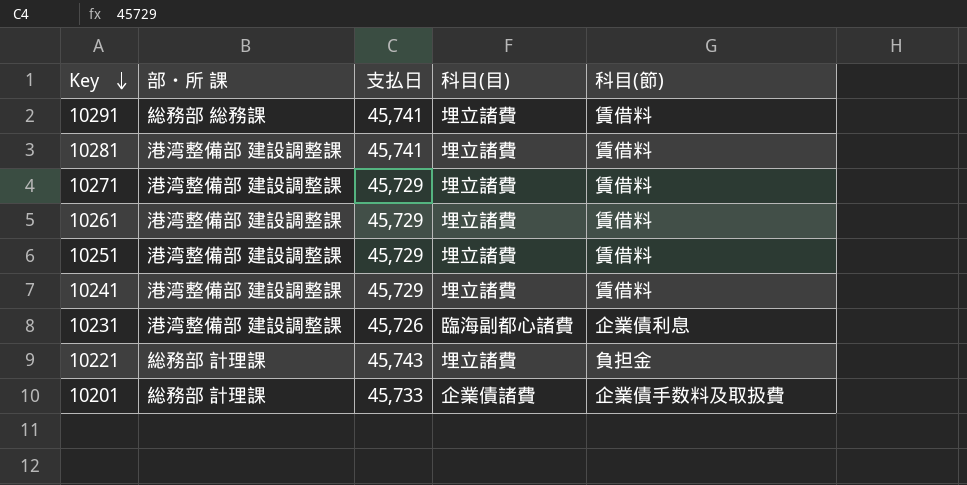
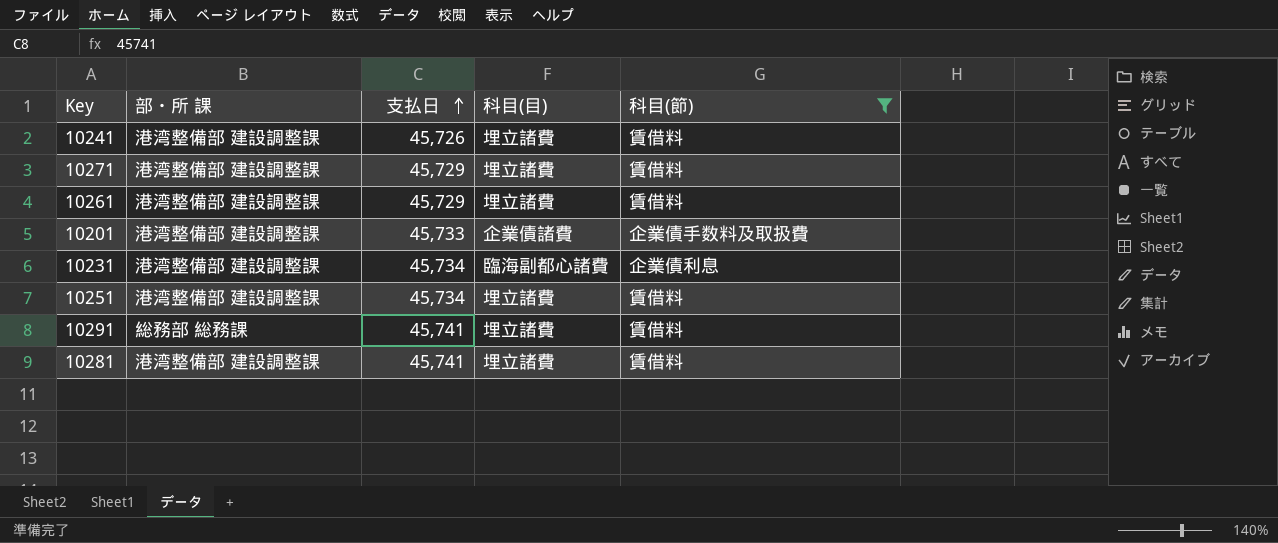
filter: none -> 科目(節) != 負担金
row order: Key descending -> 支払日 ascending
10241 | 支払日: 45,729 -> 45,726
10201 | 部・所 課: 総務部 計理課 -> 港湾整備部 建設調整課
10231 | 支払日: 45,726 -> 45,734
10251 | 支払日: 45,729 -> 45,734

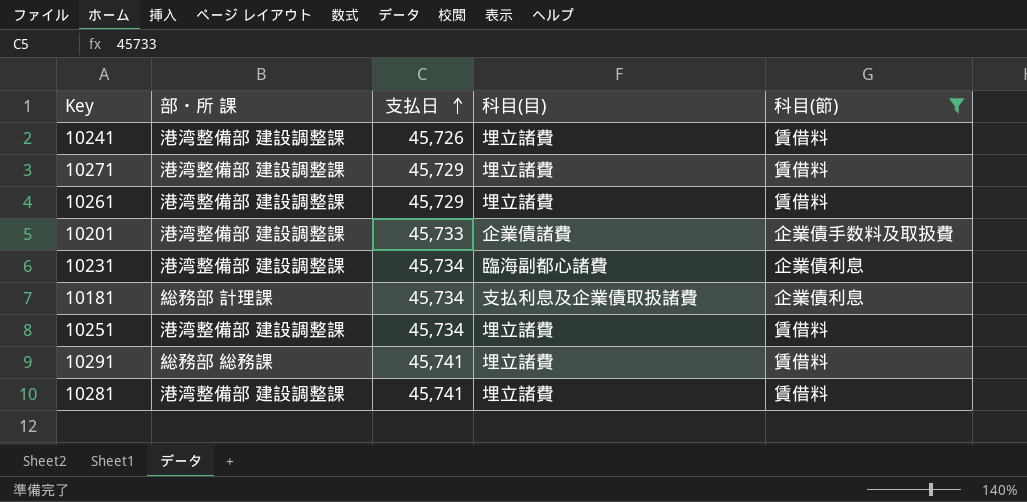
row 10181: none -> 総務部 計理課 | 45,734 | 支払利息及企業債取扱諸費 | 企業債利息

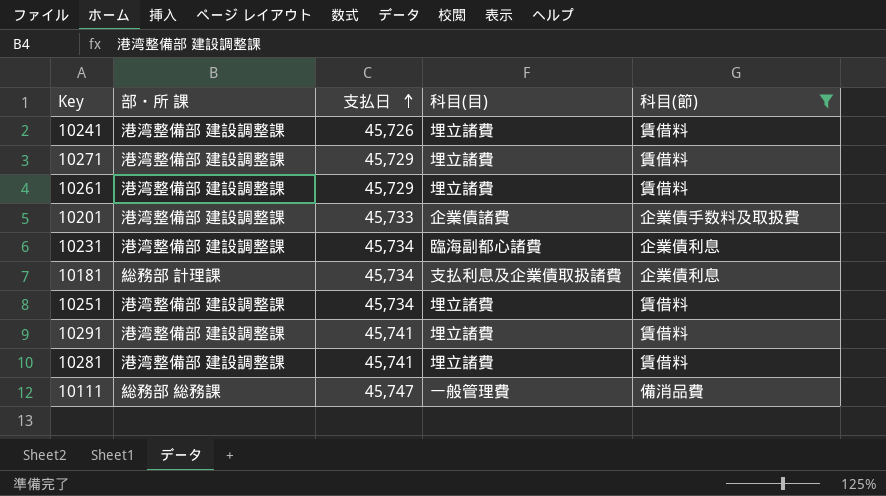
10291 | 部・所 課: 総務部 総務課 -> 港湾整備部 建設調整課
row 10111: none -> 総務部 総務課 | 45,747 | 一般管理費 | 備消品費

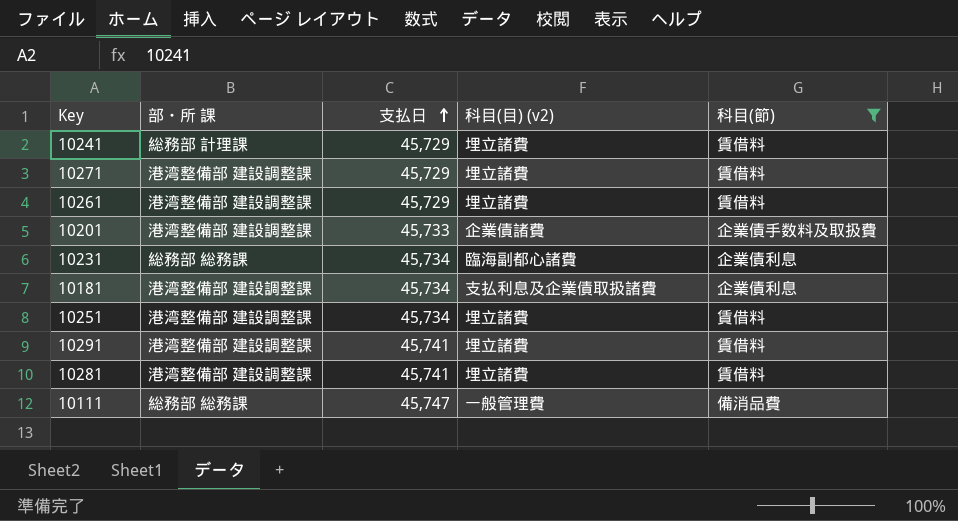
column name: 科目(目) -> 科目(目) (v2)
10241 | 部・所 課: 港湾整備部 建設調整課 -> 総務部 計理課
10241 | 支払日: 45,726 -> 45,729
10231 | 部・所 課: 港湾整備部 建設調整課 -> 総務部 総務課
10181 | 部・所 課: 総務部 計理課 -> 港湾整備部 建設調整課

